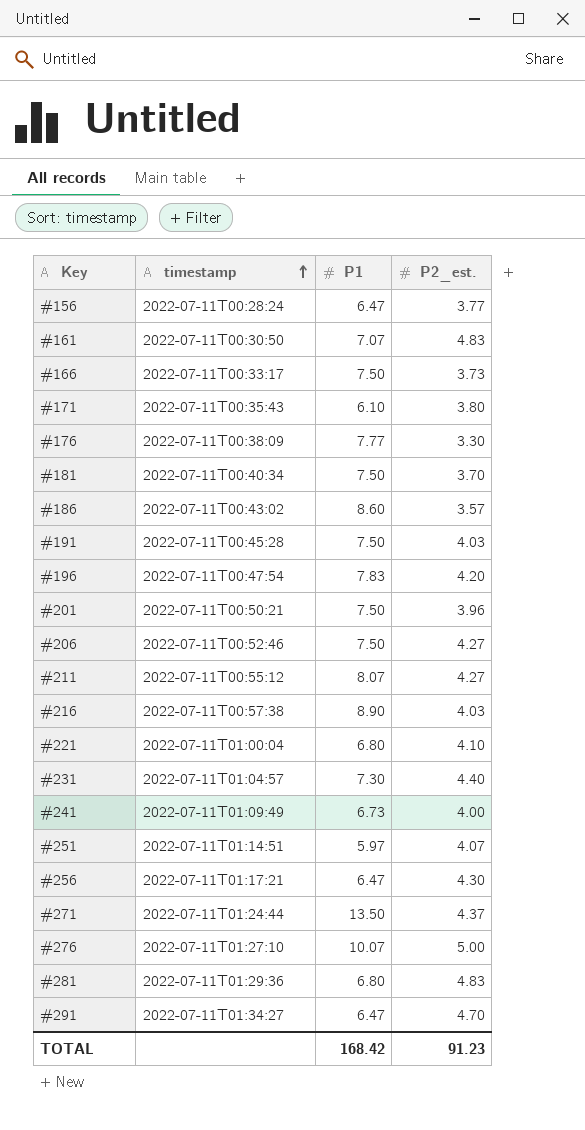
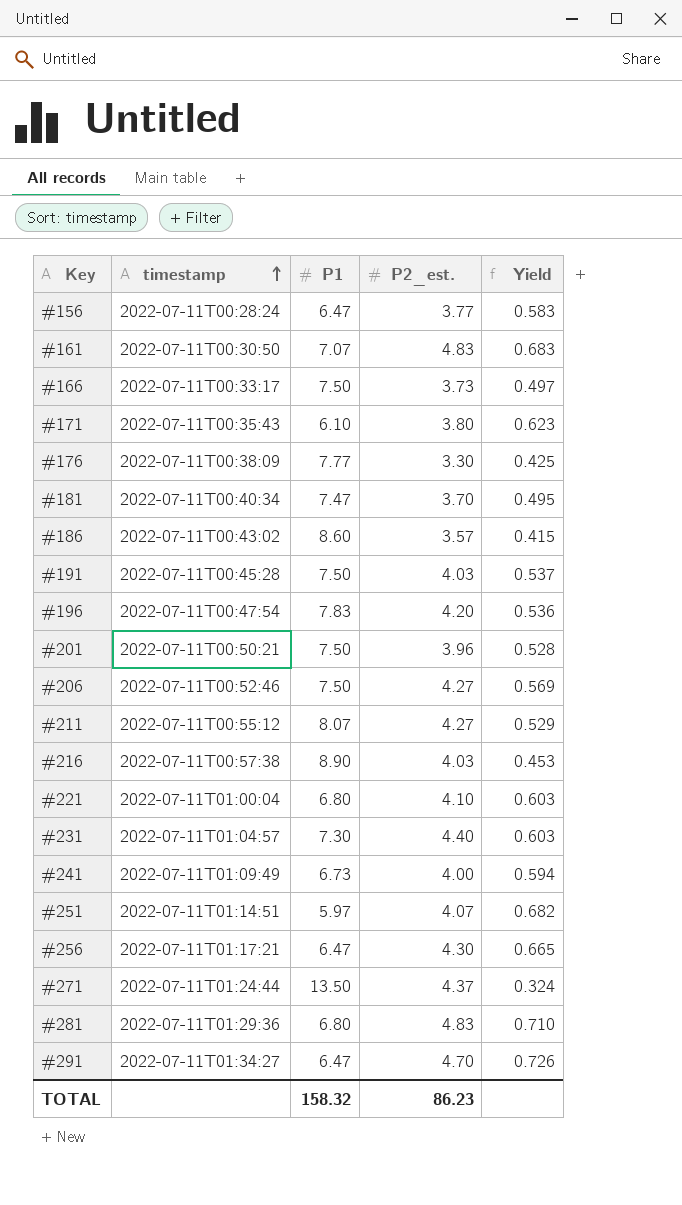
column Yield | formula: none -> [P2_est.] / [P1]
row #276: 2022-07-11T01:27:10 | 10.07 | 5.00 -> none
#181 | P1: 7.50 -> 7.47
TOTAL | P1: 168.42 -> 158.32
TOTAL | P2_est.: 91.23 -> 86.23

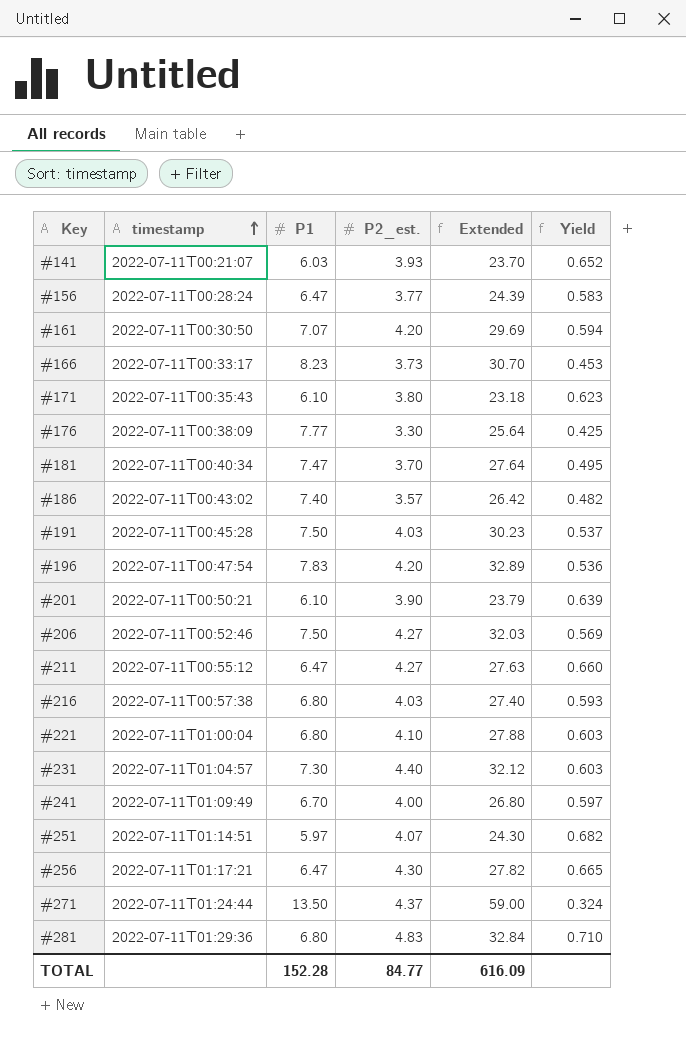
column Extended | formula: none -> [P1] * [P2_est.]
row #291: 2022-07-11T01:34:27 | 6.47 | 4.70 | 0.726 -> none
row #141: none -> 2022-07-11T00:21:07 | 6.03 | 3.93 | 23.70 | 0.652
#161 | P2_est.: 4.83 -> 4.20
#161 | Yield: 0.683 -> 0.594
#166 | P1: 7.50 -> 8.23
#166 | Yield: 0.497 -> 0.453
#186 | P1: 8.60 -> 7.40
#186 | Yield: 0.415 -> 0.482
#201 | P1: 7.50 -> 6.10
#201 | P2_est.: 3.96 -> 3.90
#201 | Yield: 0.528 -> 0.639
#211 | P1: 8.07 -> 6.47
#211 | Yield: 0.529 -> 0.660
#216 | P1: 8.90 -> 6.80
#216 | Yield: 0.453 -> 0.593
#241 | P1: 6.73 -> 6.70
#241 | Yield: 0.594 -> 0.597
TOTAL | P1: 158.32 -> 152.28
TOTAL | P2_est.: 86.23 -> 84.77

